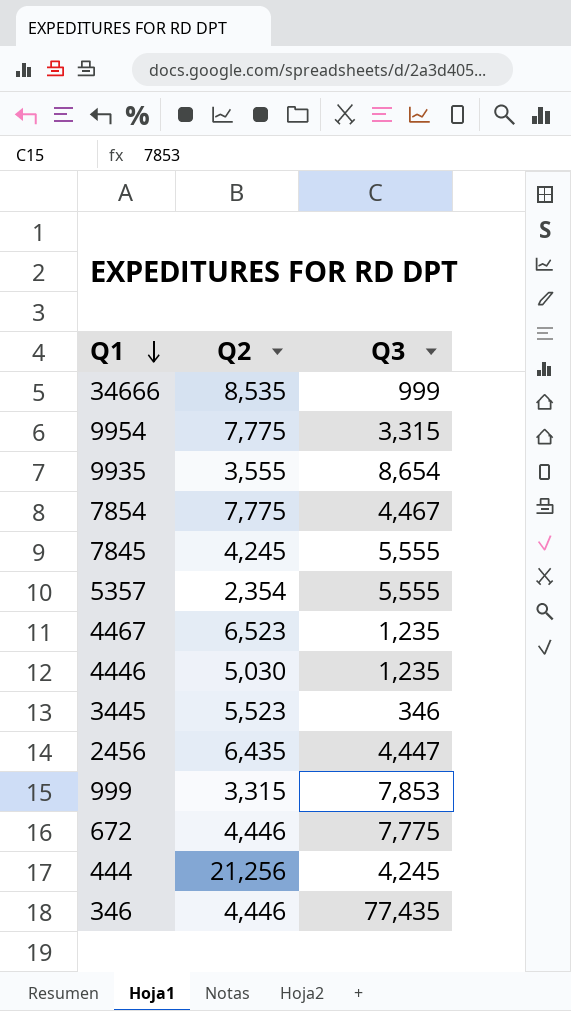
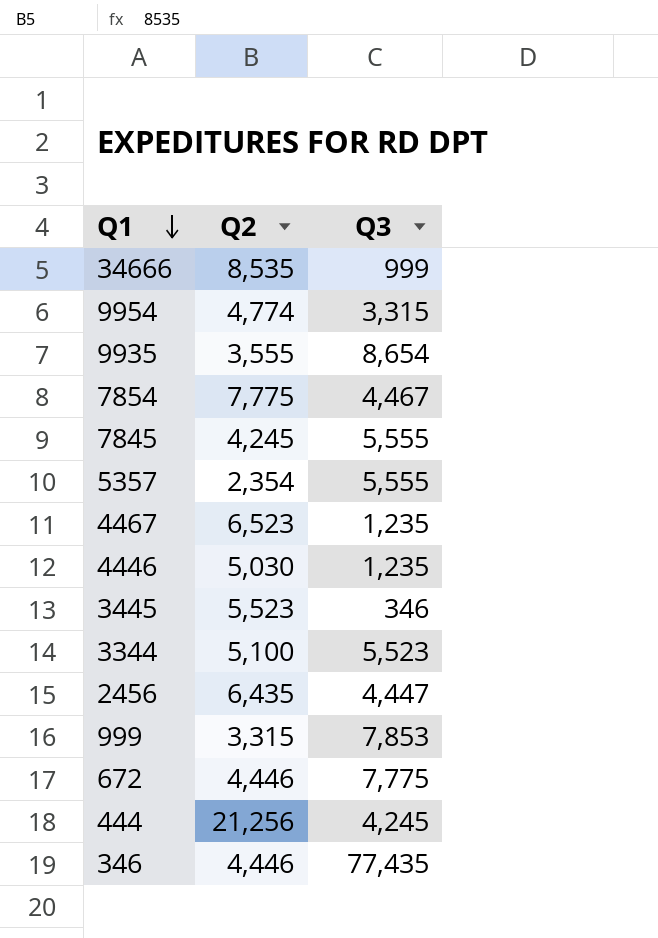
9954 | Q2: 7,775 -> 4,774
row 3344: none -> 5,100 | 5,523

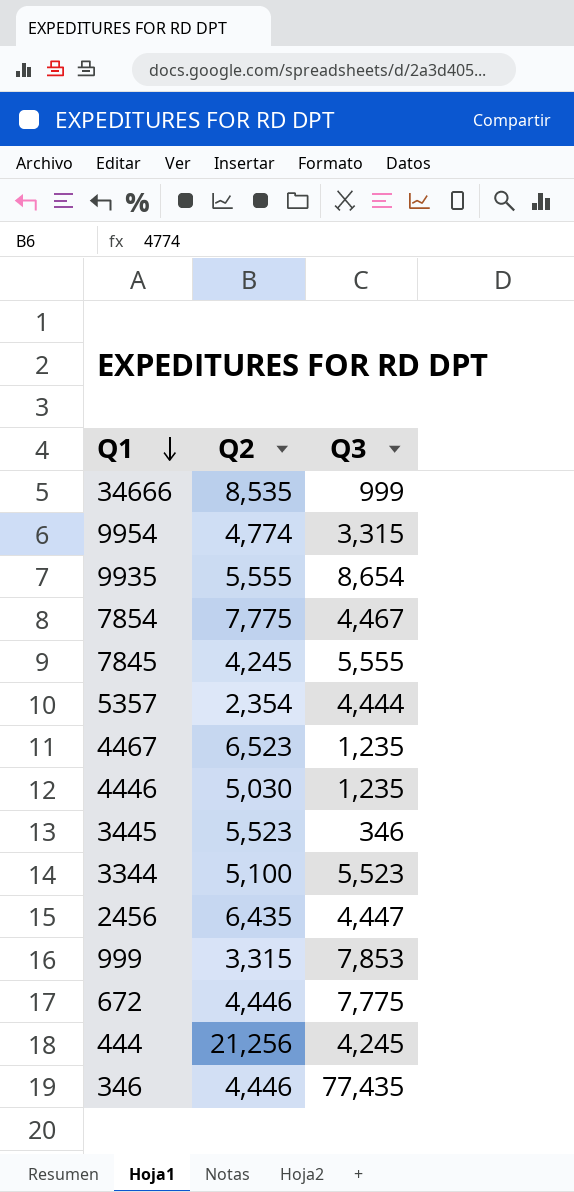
9935 | Q2: 3,555 -> 5,555
5357 | Q3: 5,555 -> 4,444

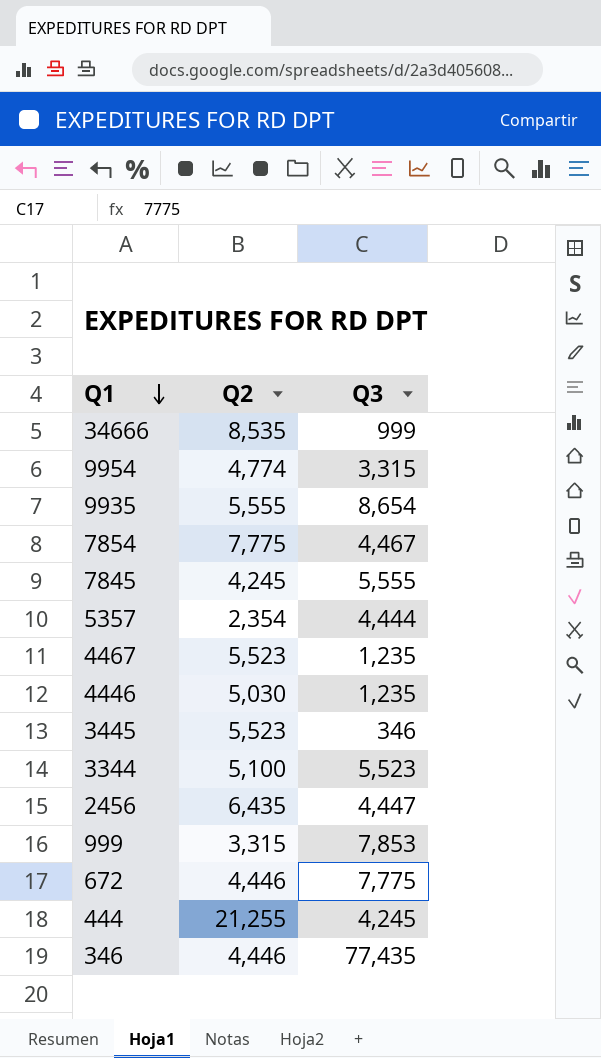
4467 | Q2: 6,523 -> 5,523
444 | Q2: 21,256 -> 21,255

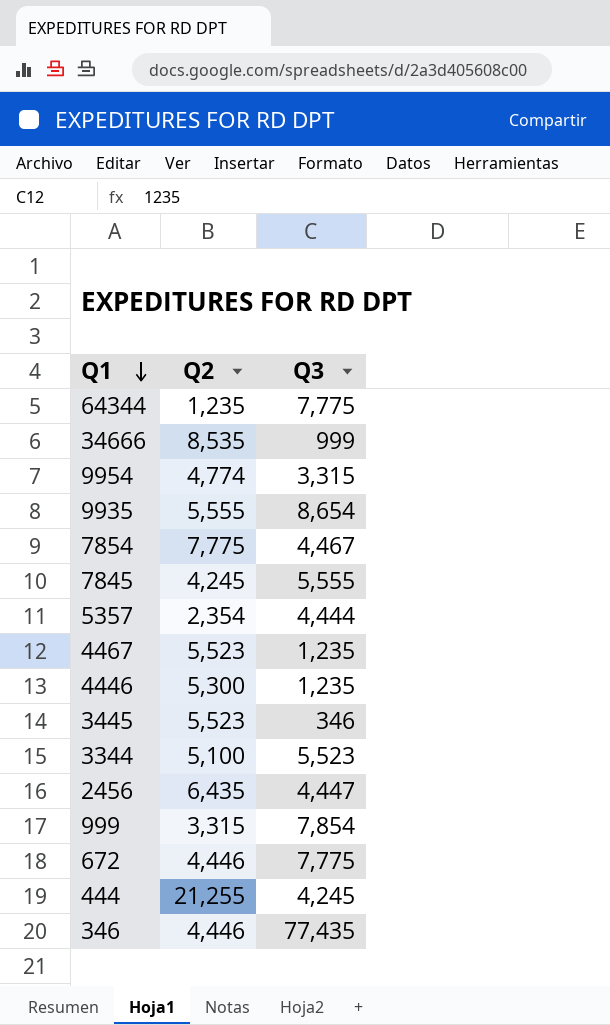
row 64344: none -> 1,235 | 7,775
4446 | Q2: 5,030 -> 5,300
999 | Q3: 7,853 -> 7,854

